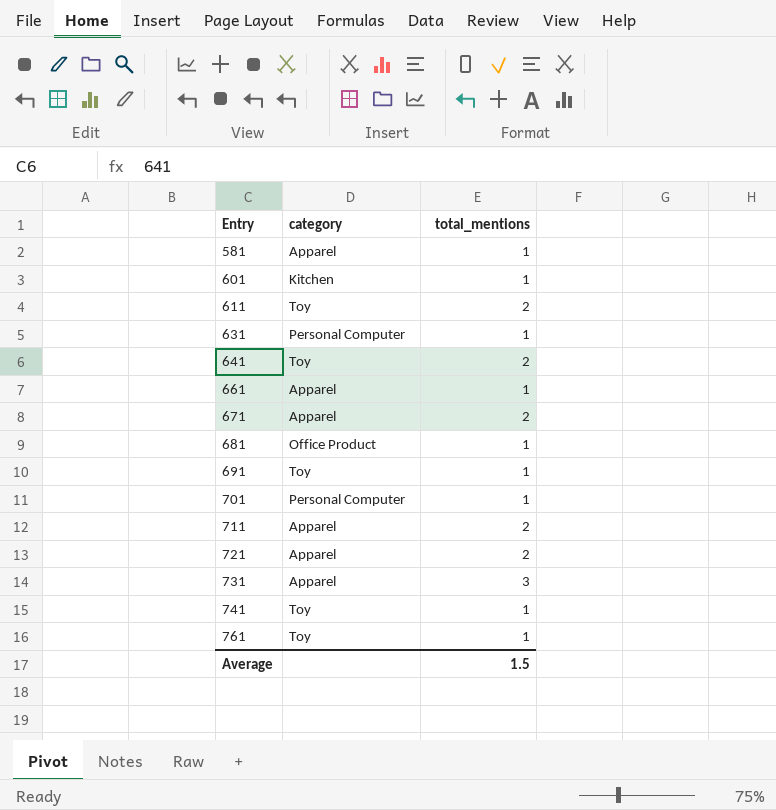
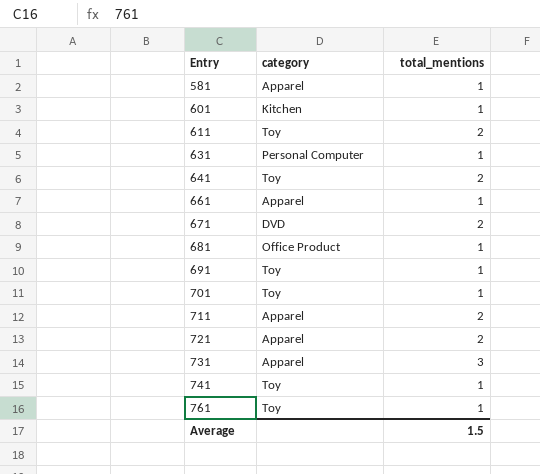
671 | category: Apparel -> DVD
701 | category: Personal Computer -> Toy

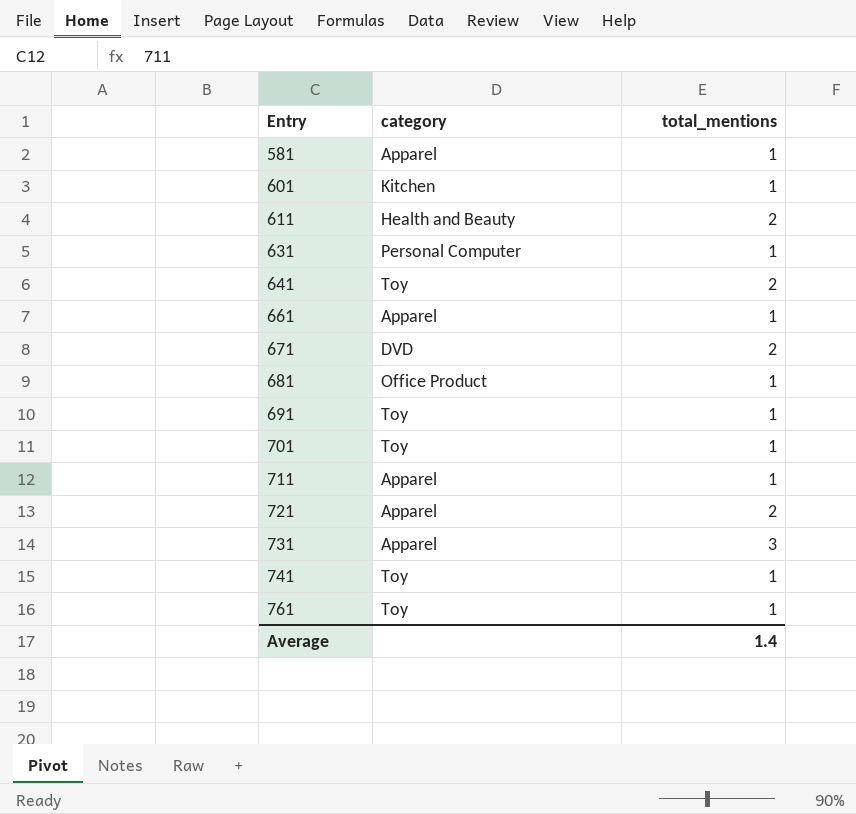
611 | category: Toy -> Health and Beauty
711 | total_mentions: 2 -> 1
Average | total_mentions: 1.5 -> 1.4

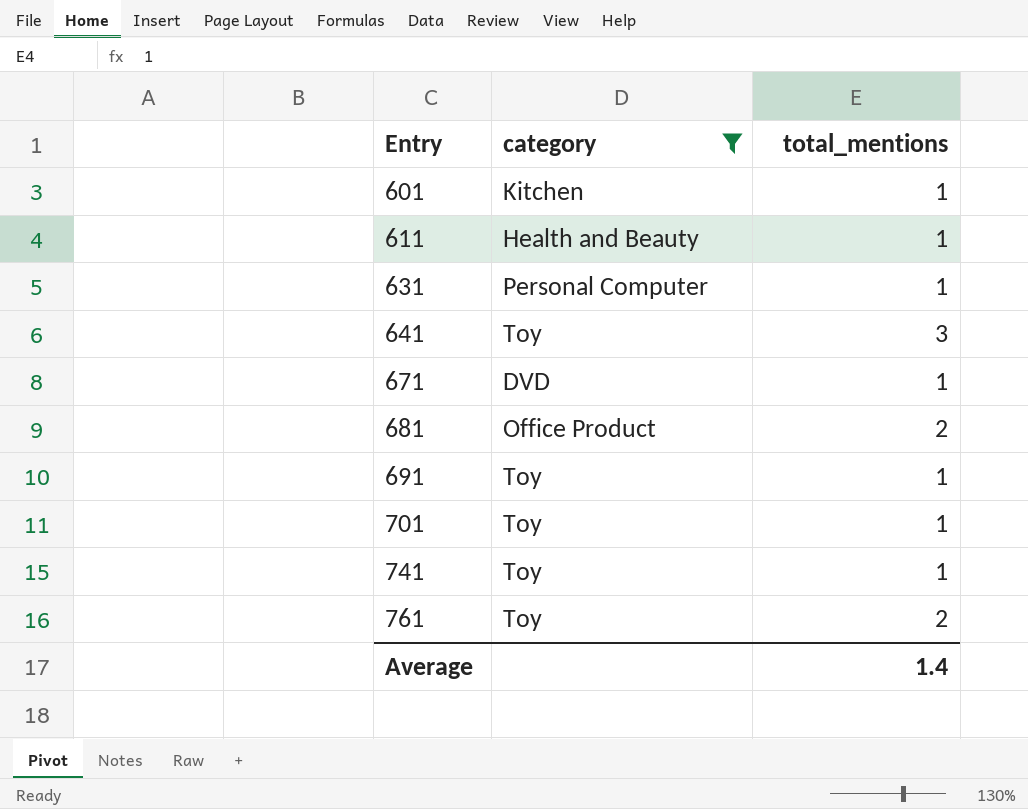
filter: none -> category != Apparel
611 | total_mentions: 2 -> 1
641 | total_mentions: 2 -> 3
671 | total_mentions: 2 -> 1
681 | total_mentions: 1 -> 2
761 | total_mentions: 1 -> 2

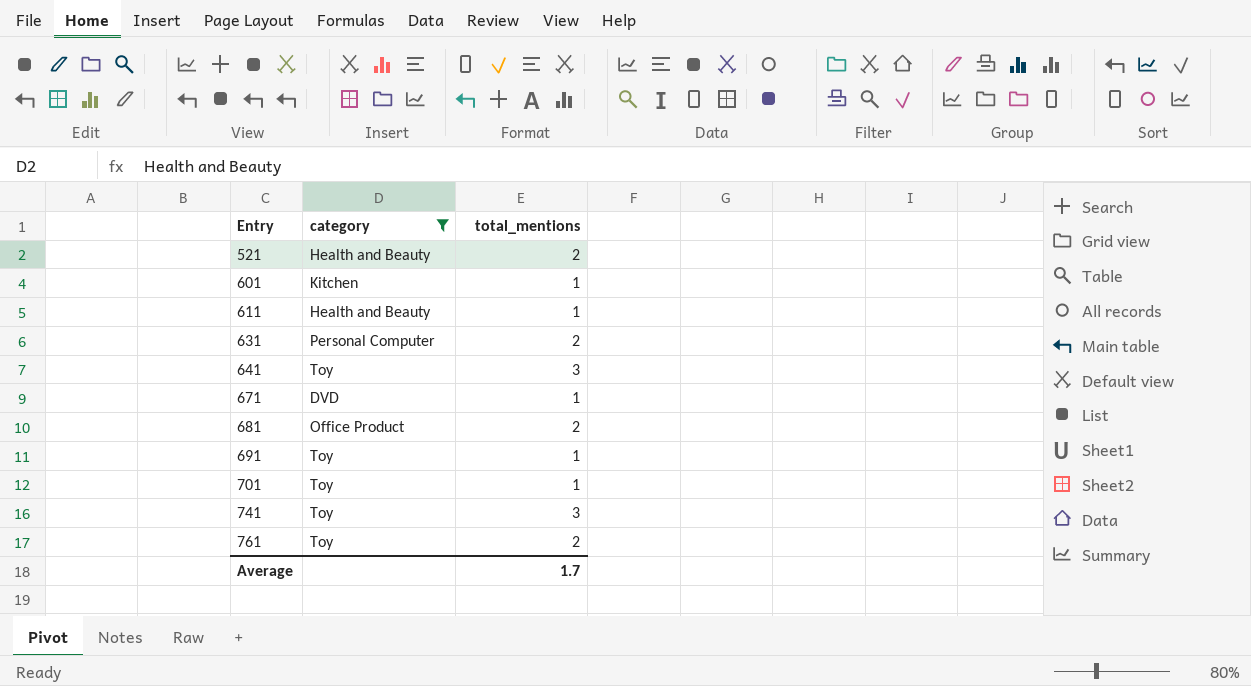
row 521: none -> Health and Beauty | 2
631 | total_mentions: 1 -> 2
741 | total_mentions: 1 -> 3
Average | total_mentions: 1.4 -> 1.7

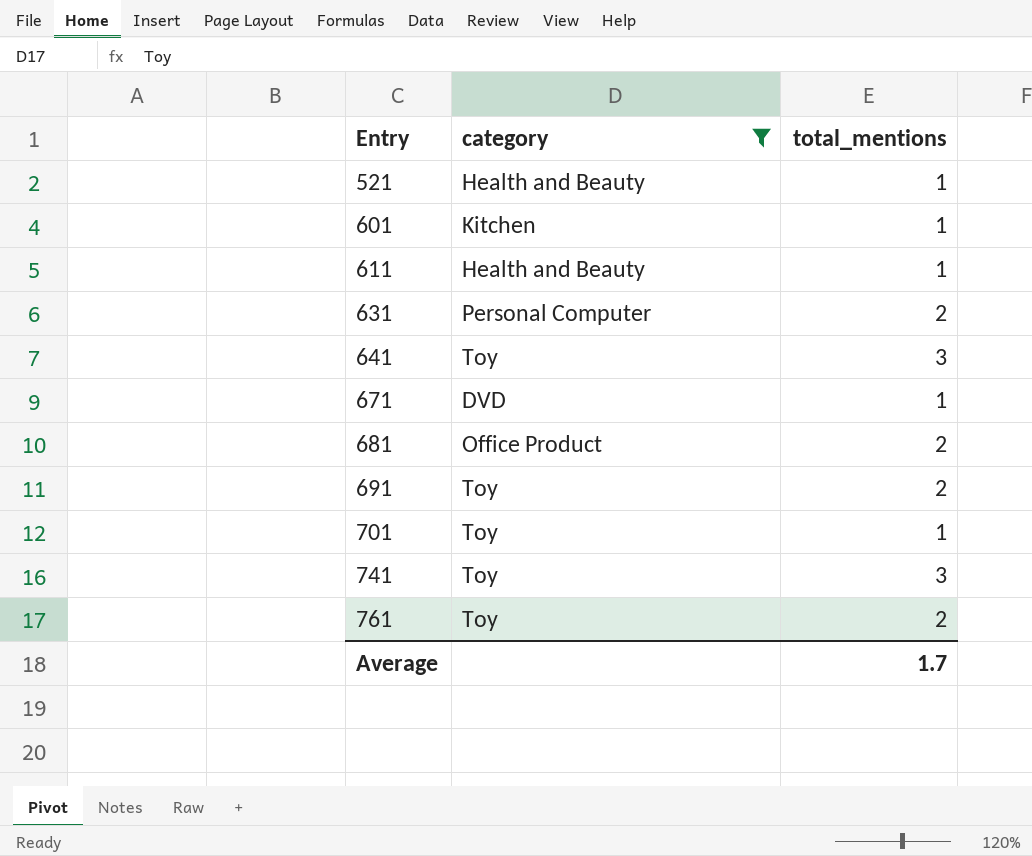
521 | total_mentions: 2 -> 1
691 | total_mentions: 1 -> 2

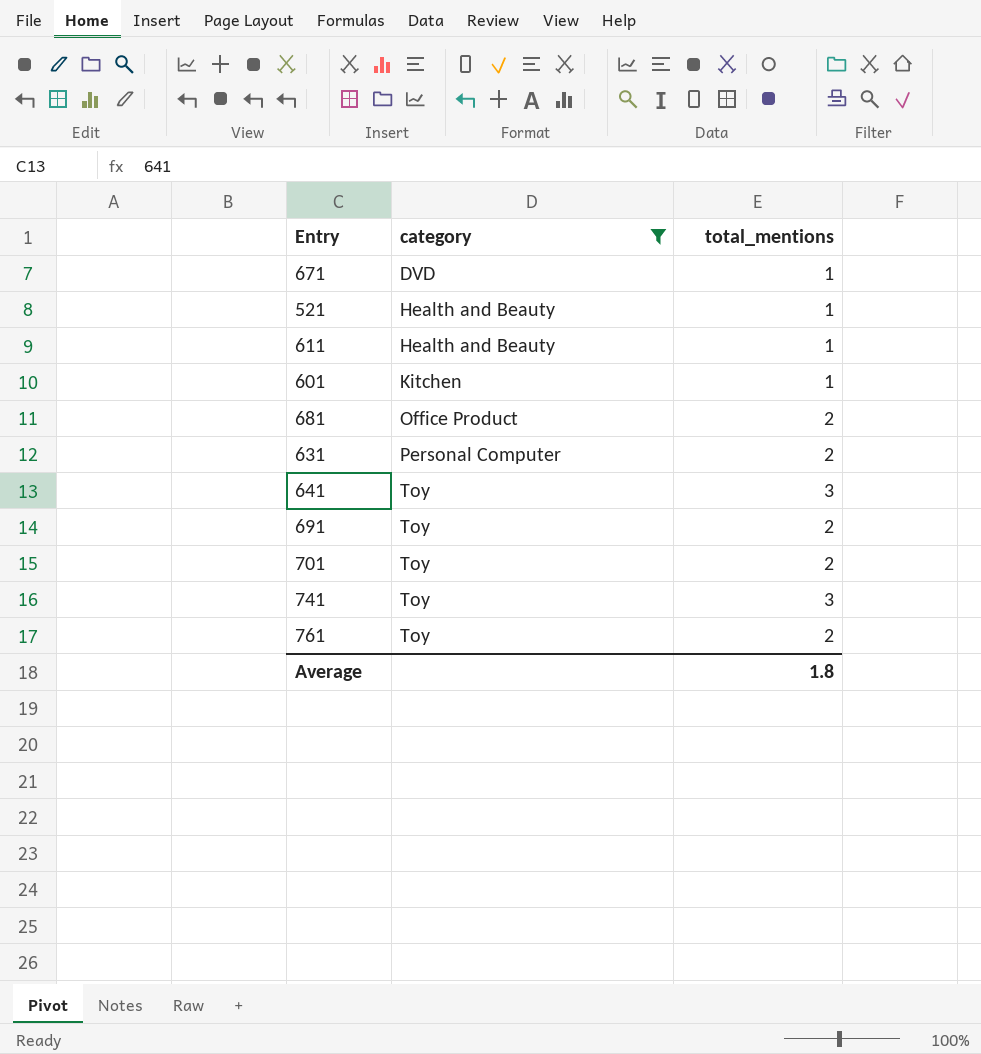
row order: Entry ascending -> category ascending
701 | total_mentions: 1 -> 2
Average | total_mentions: 1.7 -> 1.8

